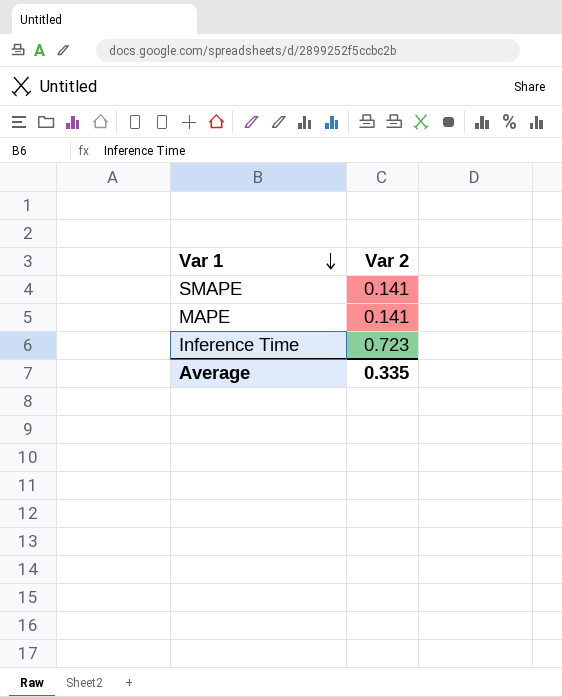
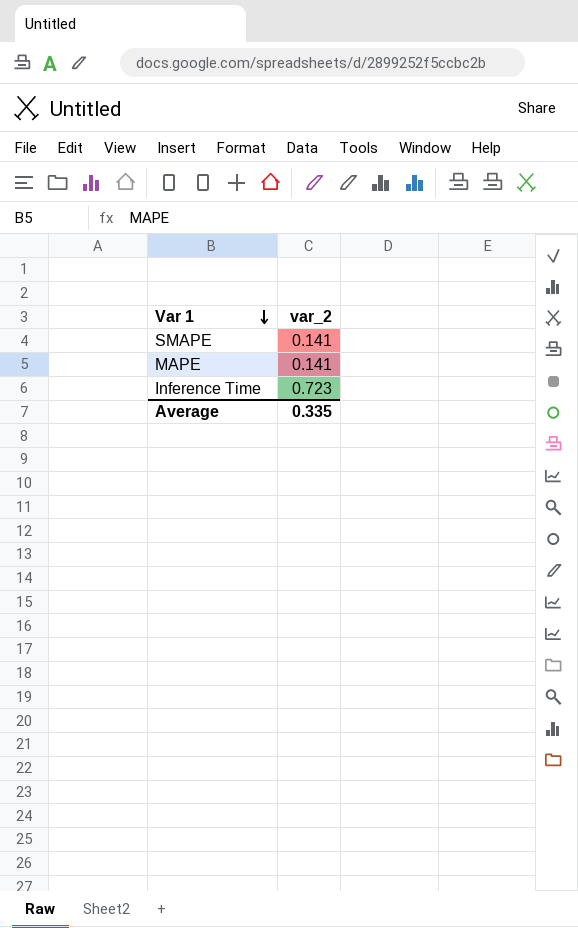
column name: Var 2 -> var_2

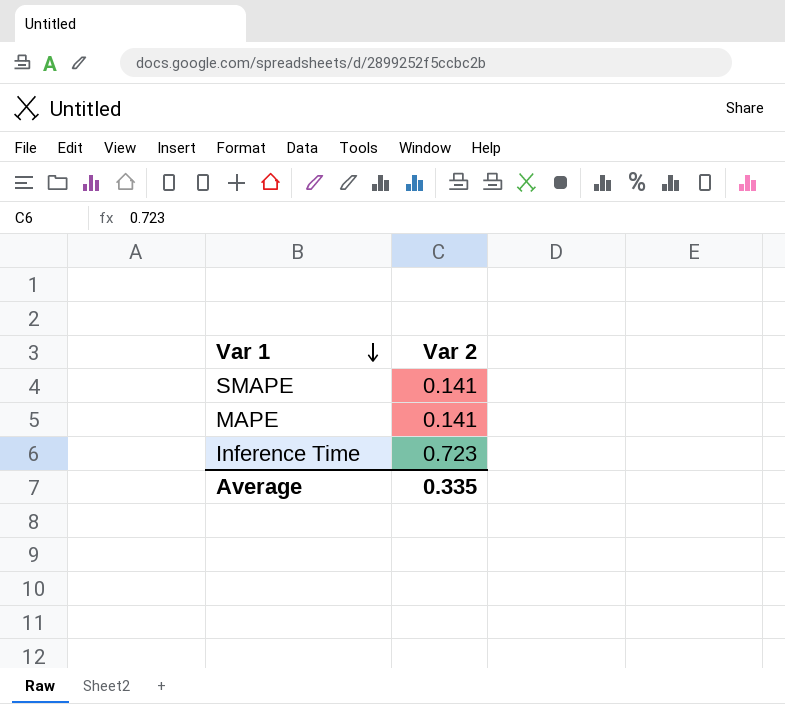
column name: var_2 -> Var 2

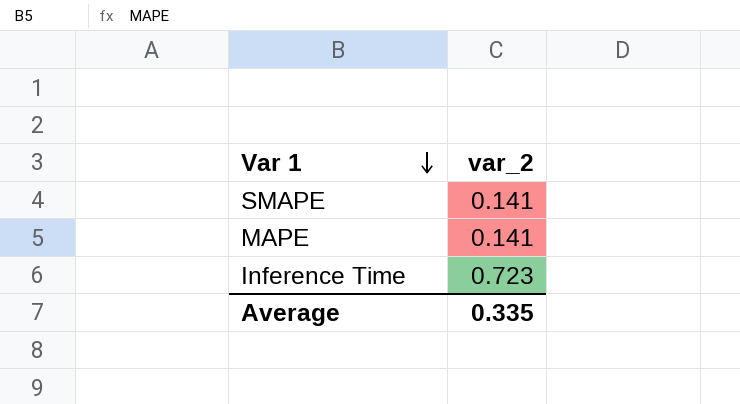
column name: Var 2 -> var_2

